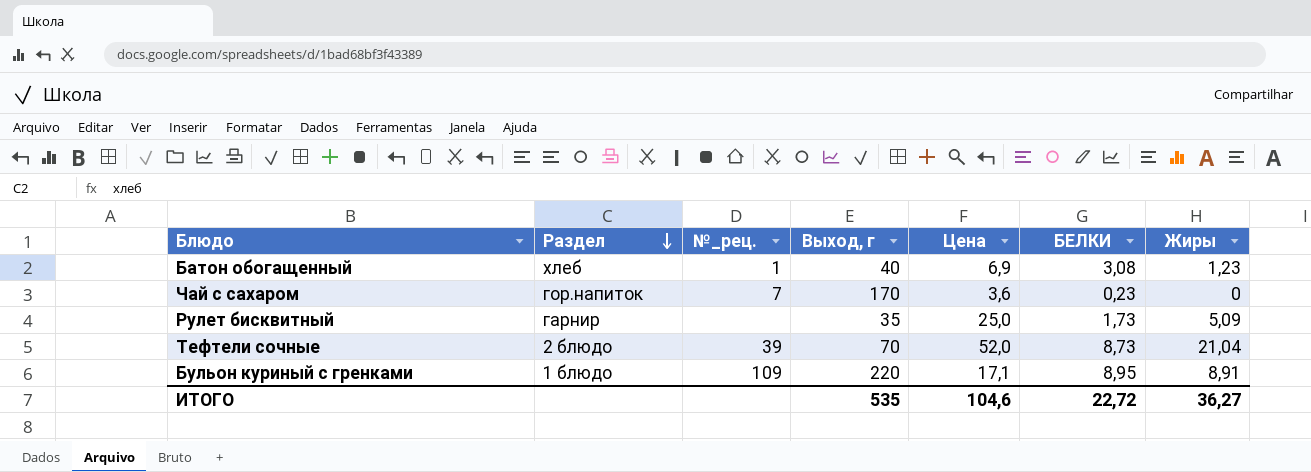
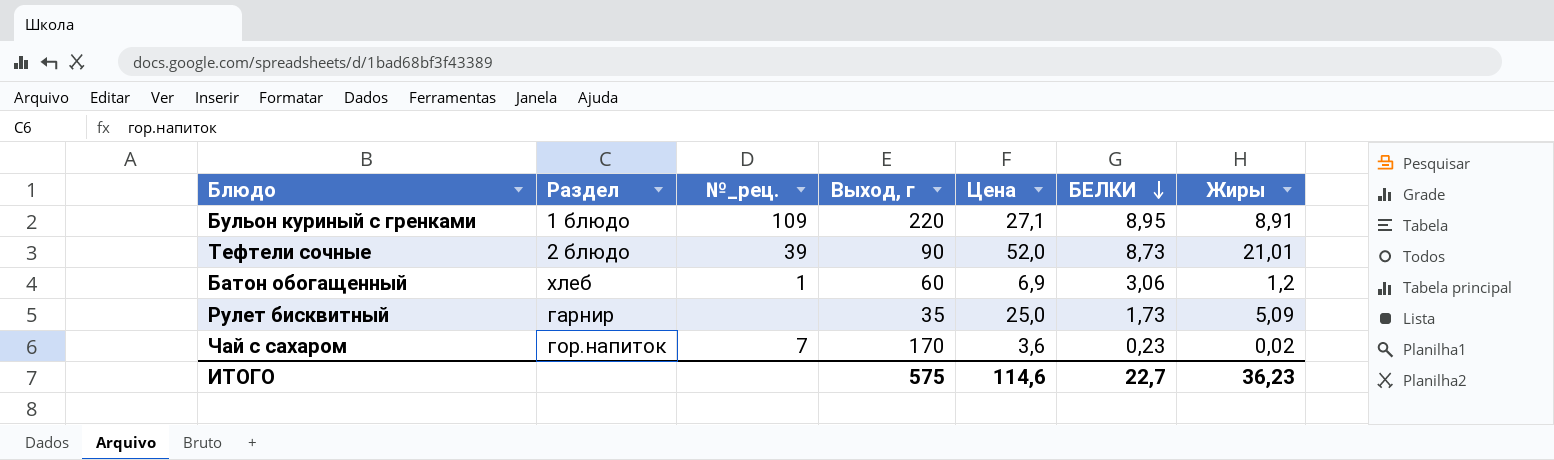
row order: Раздел descending -> БЕЛКИ descending
Бульон куриный с гренками | Цена: 17,1 -> 27,1
Тефтели сочные | Выход, г: 70 -> 90
Тефтели сочные | Жиры: 21,04 -> 21,01
Батон обогащенный | Выход, г: 40 -> 60
Батон обогащенный | БЕЛКИ: 3,08 -> 3,06
Батон обогащенный | Жиры: 1,23 -> 1,2
Чай с сахаром | Жиры: 0 -> 0,02
ИТОГО | Выход, г: 535 -> 575
ИТОГО | Цена: 104,6 -> 114,6
ИТОГО | БЕЛКИ: 22,72 -> 22,7
ИТОГО | Жиры: 36,27 -> 36,23

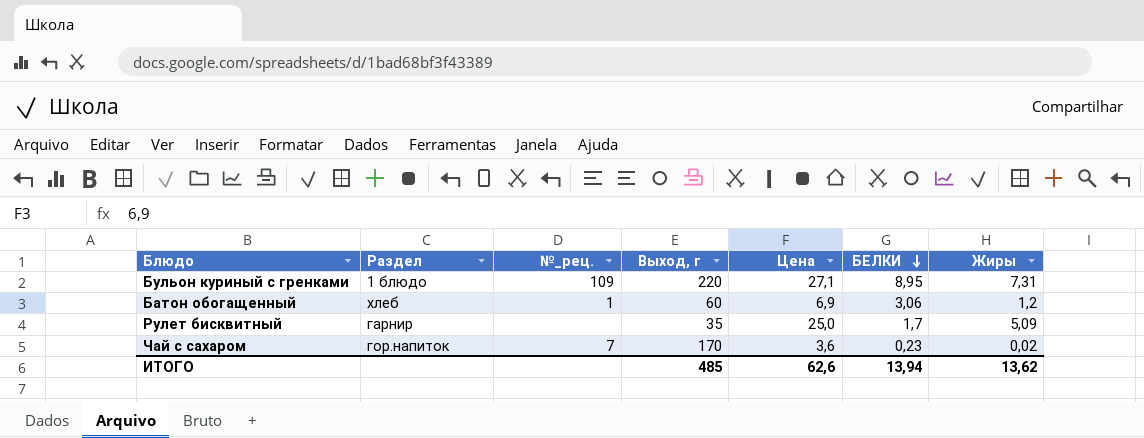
row Тефтели сочные: 2 блюдо | 39 | 90 | 52,0 | 8,73 | 21,01 -> none
Бульон куриный с гренками | Жиры: 8,91 -> 7,31
Рулет бисквитный | БЕЛКИ: 1,73 -> 1,7
ИТОГО | Выход, г: 575 -> 485
ИТОГО | Цена: 114,6 -> 62,6
ИТОГО | БЕЛКИ: 22,7 -> 13,94
ИТОГО | Жиры: 36,23 -> 13,62

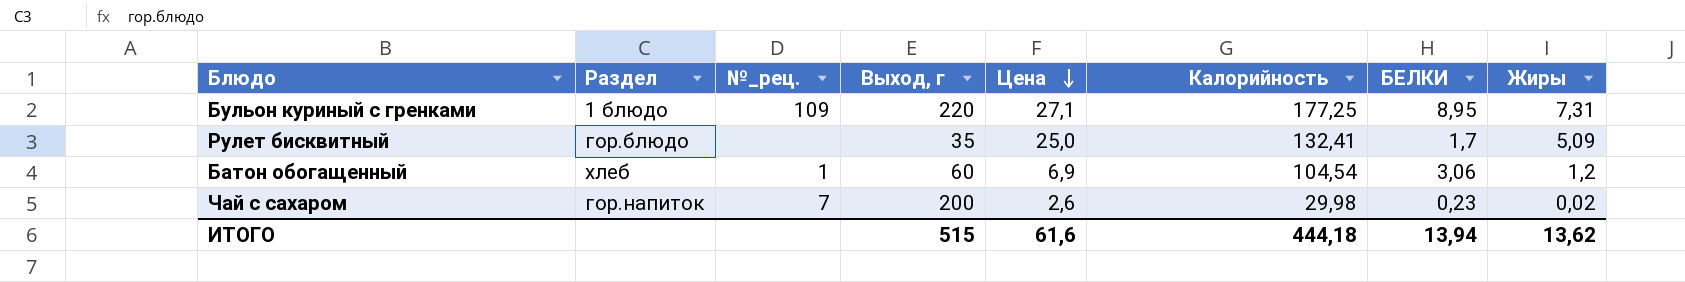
row order: БЕЛКИ descending -> Цена descending
column Калорийность | position: none -> 6
Рулет бисквитный | Раздел: гарнир -> гор.блюдо
Чай с сахаром | Выход, г: 170 -> 200
Чай с сахаром | Цена: 3,6 -> 2,6
ИТОГО | Выход, г: 485 -> 515
ИТОГО | Цена: 62,6 -> 61,6

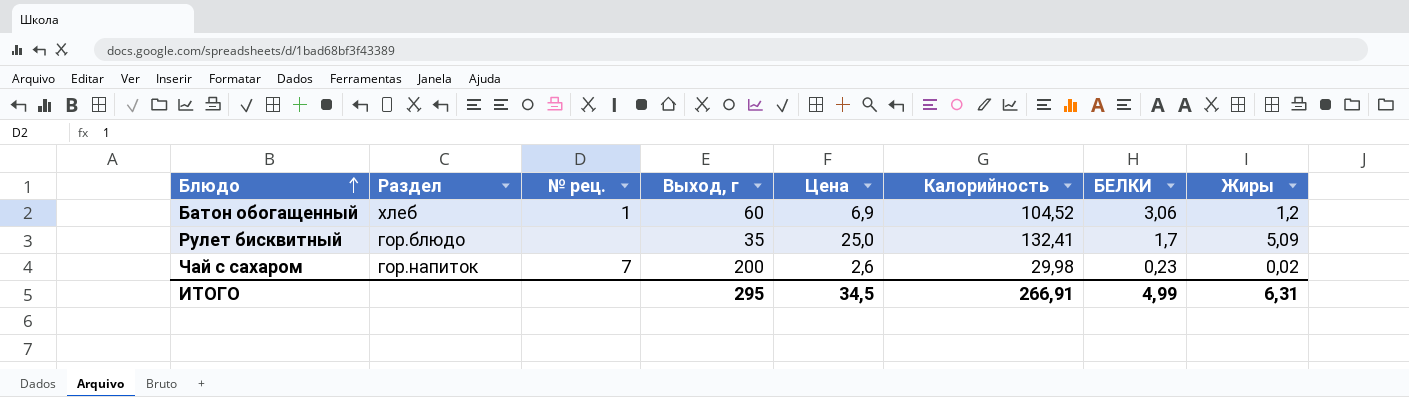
row order: Цена descending -> Блюдо ascending
column name: №_рец. -> № рец.
row Бульон куриный с гренками: 1 блюдо | 109 | 220 | 27,1 | 177,25 | 8,95 | 7,31 -> none
Батон обогащенный | Калорийность: 104,54 -> 104,52
ИТОГО | Выход, г: 515 -> 295
ИТОГО | Цена: 61,6 -> 34,5
ИТОГО | Калорийность: 444,18 -> 266,91
ИТОГО | БЕЛКИ: 13,94 -> 4,99
ИТОГО | Жиры: 13,62 -> 6,31

